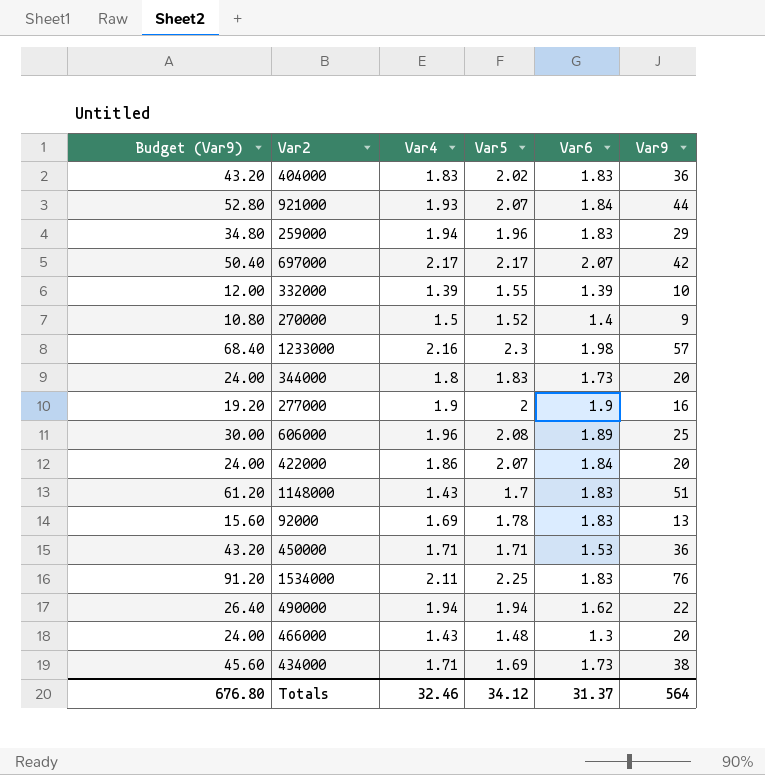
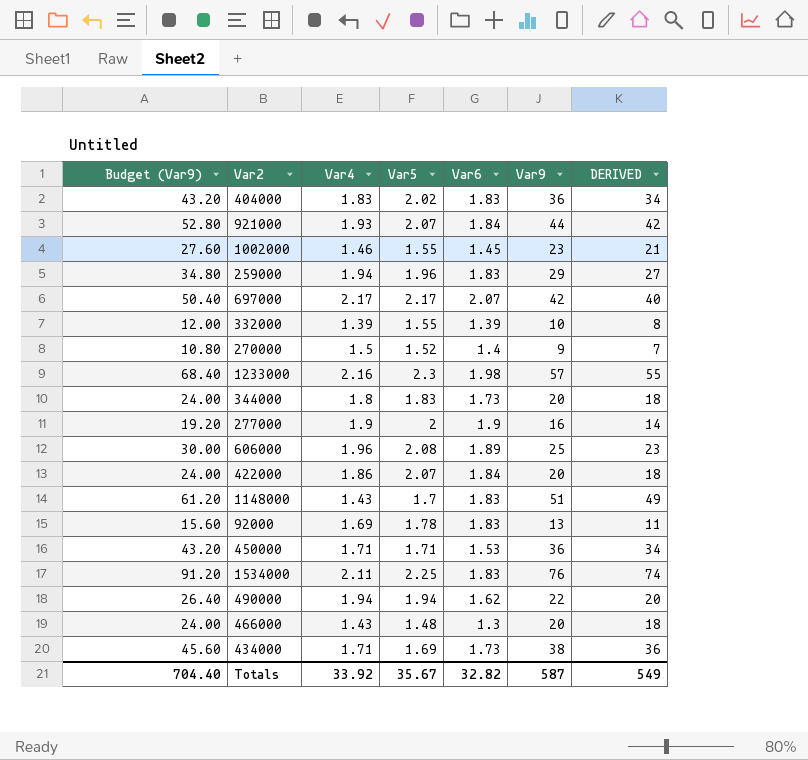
column DERIVED | formula: none -> [Var9] - 2
row 1002000: none -> 27.60 | 1.46 | 1.55 | 1.45 | 23 | 21
Totals | Budget (Var9): 676.80 -> 704.40
Totals | Var4: 32.46 -> 33.92
Totals | Var5: 34.12 -> 35.67
Totals | Var6: 31.37 -> 32.82
Totals | Var9: 564 -> 587

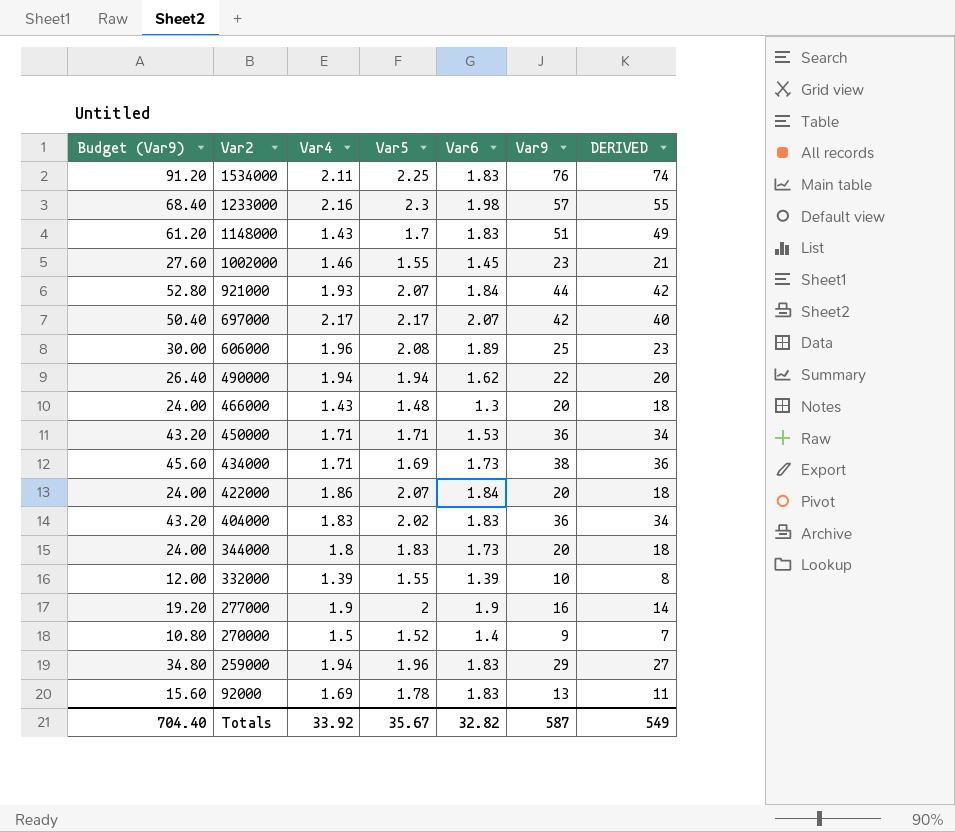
row order: none -> Var2 descending

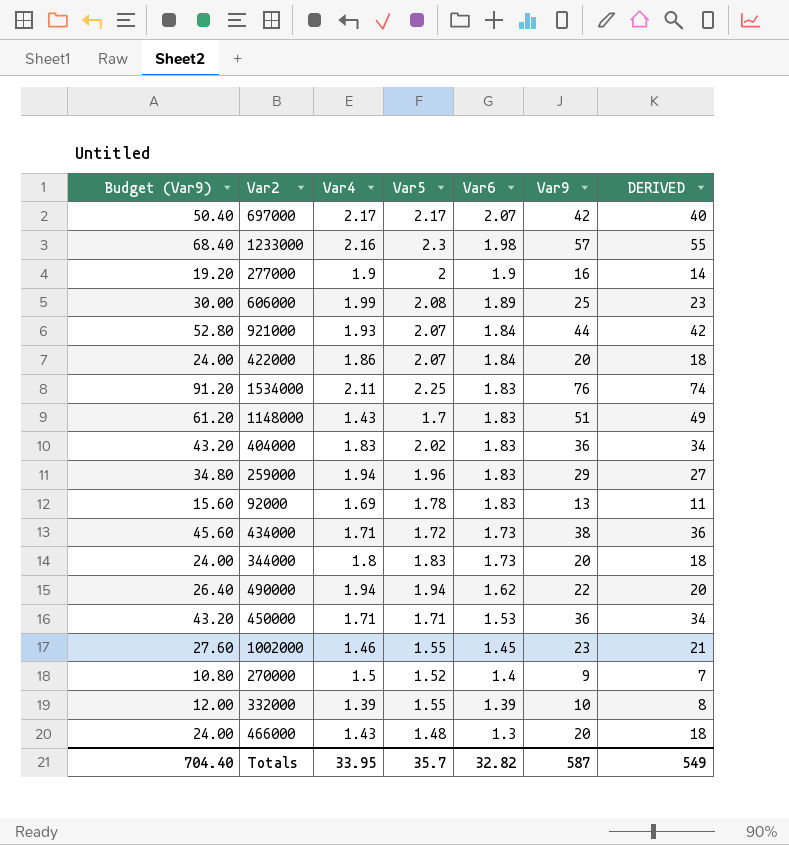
row order: Var2 descending -> Var6 descending
606000 | Var4: 1.96 -> 1.99
434000 | Var5: 1.69 -> 1.72
Totals | Var4: 33.92 -> 33.95
Totals | Var5: 35.67 -> 35.7

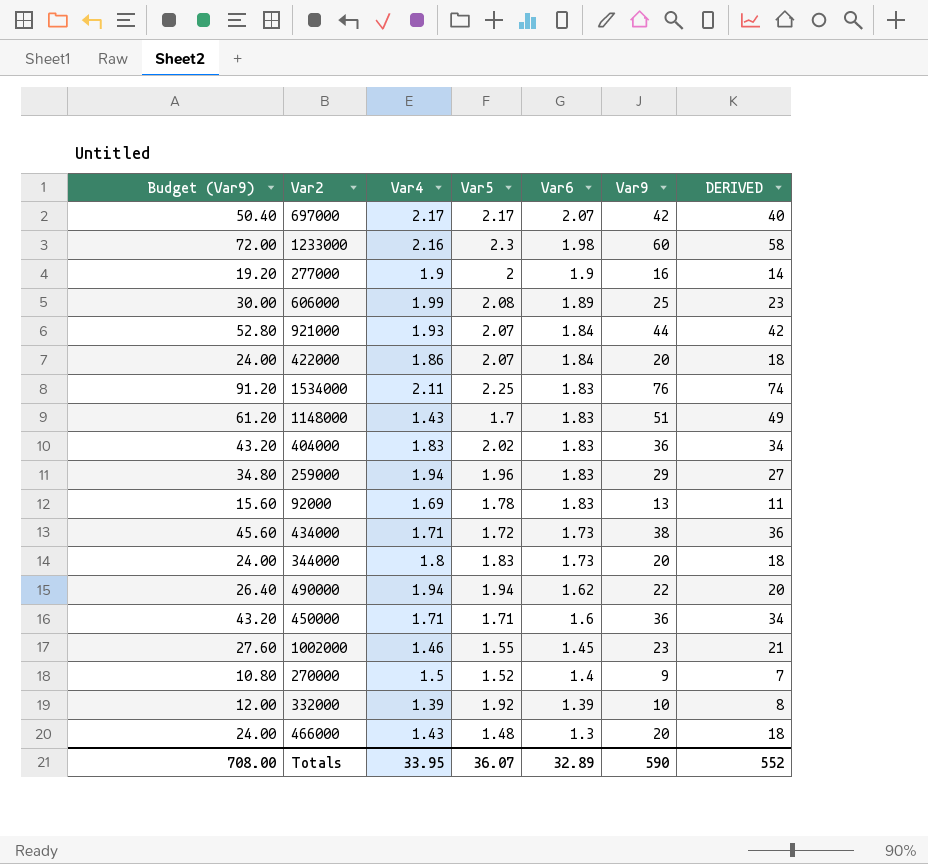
1233000 | Budget (Var9): 68.40 -> 72.00
1233000 | Var9: 57 -> 60
1233000 | DERIVED: 55 -> 58
450000 | Var6: 1.53 -> 1.6
332000 | Var5: 1.55 -> 1.92
Totals | Budget (Var9): 704.40 -> 708.00
Totals | Var5: 35.7 -> 36.07
Totals | Var6: 32.82 -> 32.89
Totals | Var9: 587 -> 590
Totals | DERIVED: 549 -> 552

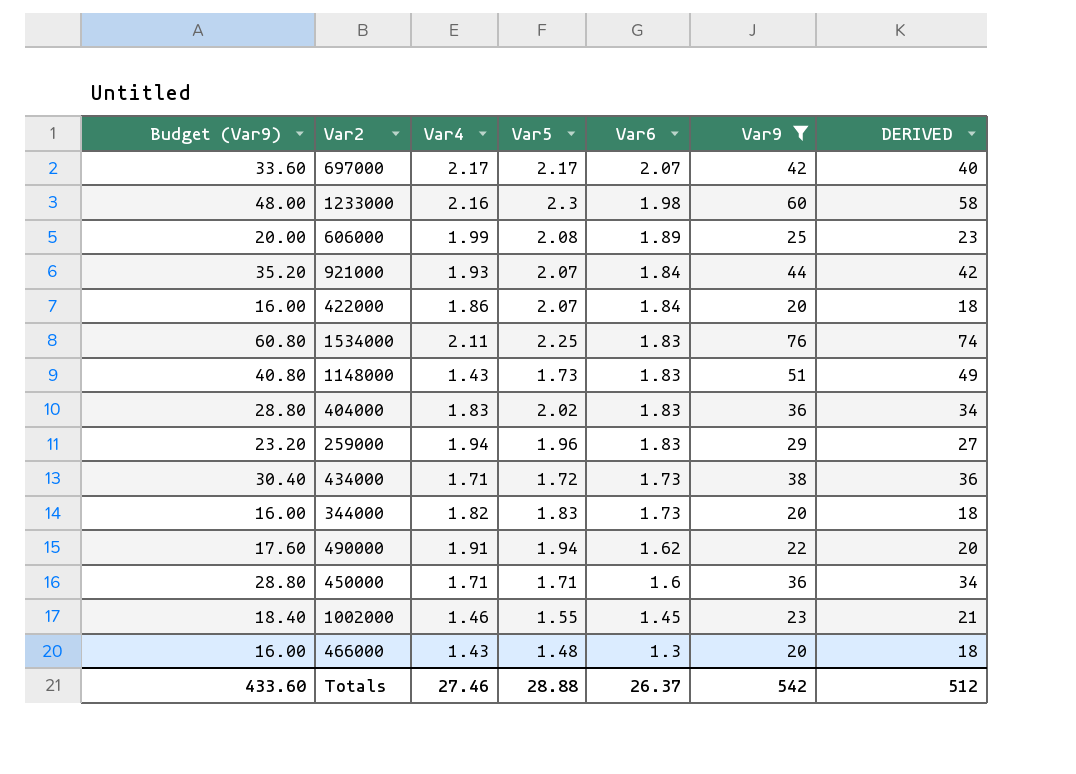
filter: none -> Var9 >= 20
column Budget (Var9) | formula: [Var9] * 1.2 -> [Var9] * 0.8
1148000 | Var5: 1.7 -> 1.73
344000 | Var4: 1.8 -> 1.82
490000 | Var4: 1.94 -> 1.91
Totals | Budget (Var9): 708.00 -> 433.60
Totals | Var4: 33.95 -> 27.46
Totals | Var5: 36.07 -> 28.88
Totals | Var6: 32.89 -> 26.37
Totals | Var9: 590 -> 542
Totals | DERIVED: 552 -> 512

